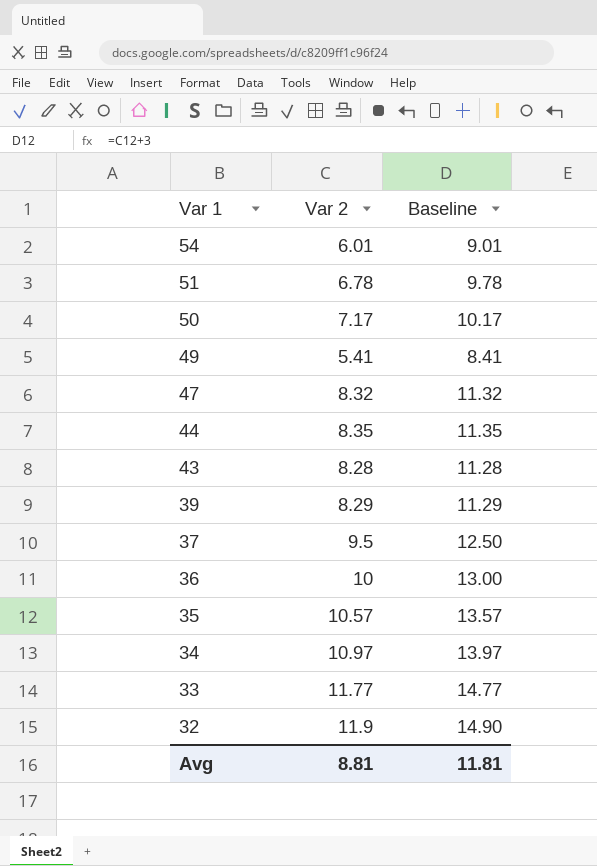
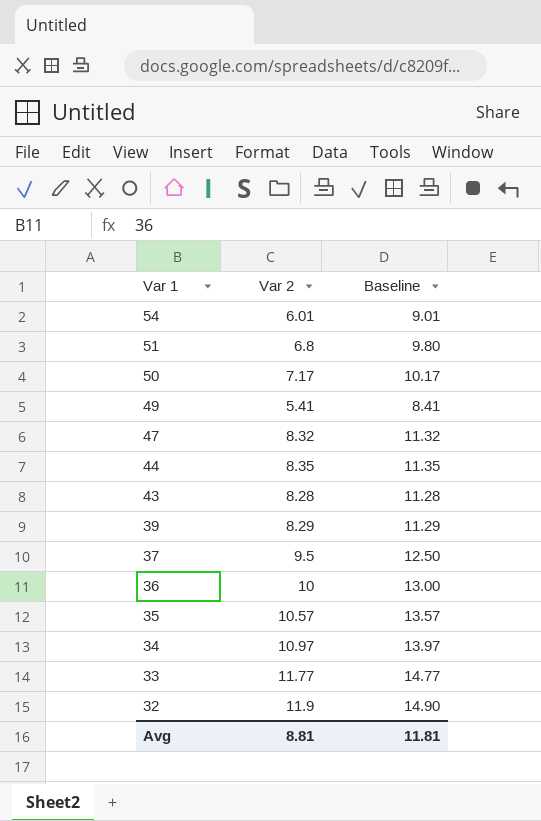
51 | Var 2: 6.78 -> 6.8
51 | Baseline: 9.78 -> 9.80

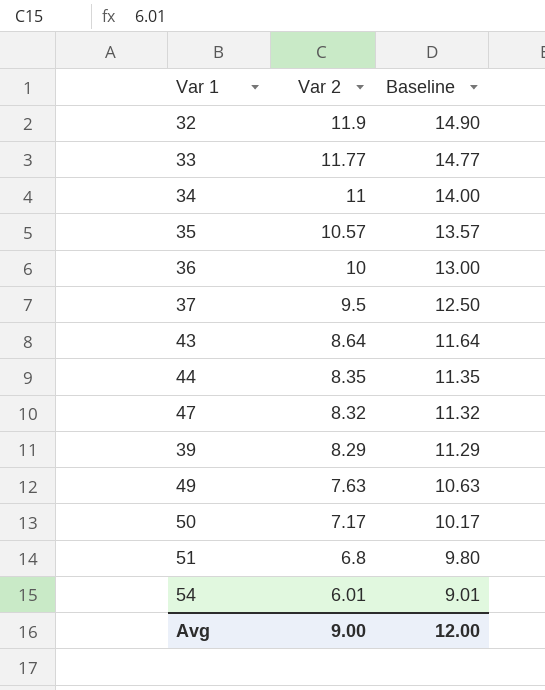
row order: Var 1 descending -> Var 2 descending
34 | Var 2: 10.97 -> 11
34 | Baseline: 13.97 -> 14.00
43 | Var 2: 8.28 -> 8.64
43 | Baseline: 11.28 -> 11.64
49 | Var 2: 5.41 -> 7.63
49 | Baseline: 8.41 -> 10.63
Avg | Var 2: 8.81 -> 9.00
Avg | Baseline: 11.81 -> 12.00

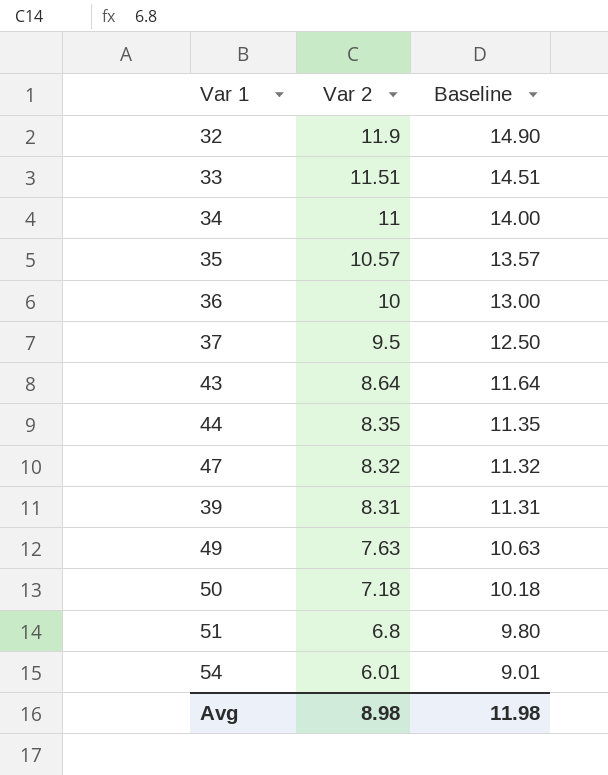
33 | Var 2: 11.77 -> 11.51
33 | Baseline: 14.77 -> 14.51
39 | Var 2: 8.29 -> 8.31
39 | Baseline: 11.29 -> 11.31
50 | Var 2: 7.17 -> 7.18
50 | Baseline: 10.17 -> 10.18
Avg | Var 2: 9.00 -> 8.98
Avg | Baseline: 12.00 -> 11.98

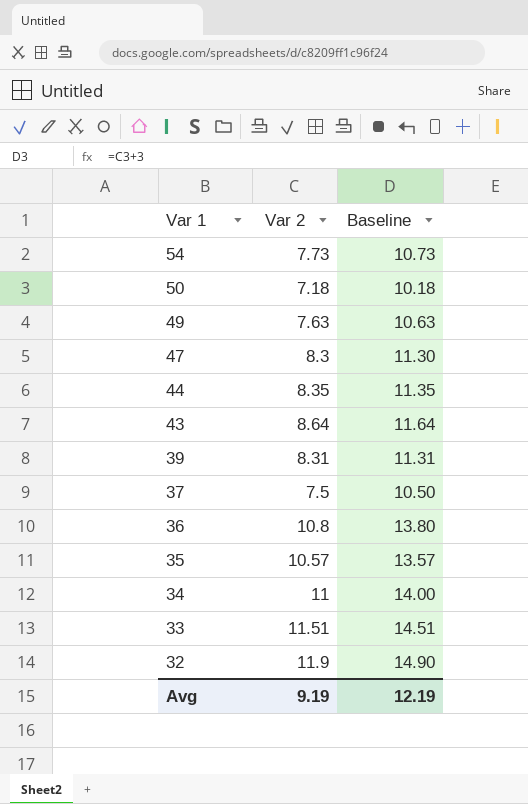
row order: Var 2 descending -> Var 1 descending
row 51: 6.8 | 9.80 -> none
54 | Var 2: 6.01 -> 7.73
54 | Baseline: 9.01 -> 10.73
47 | Var 2: 8.32 -> 8.3
47 | Baseline: 11.32 -> 11.30
37 | Var 2: 9.5 -> 7.5
37 | Baseline: 12.50 -> 10.50
36 | Var 2: 10 -> 10.8
36 | Baseline: 13.00 -> 13.80
Avg | Var 2: 8.98 -> 9.19
Avg | Baseline: 11.98 -> 12.19

